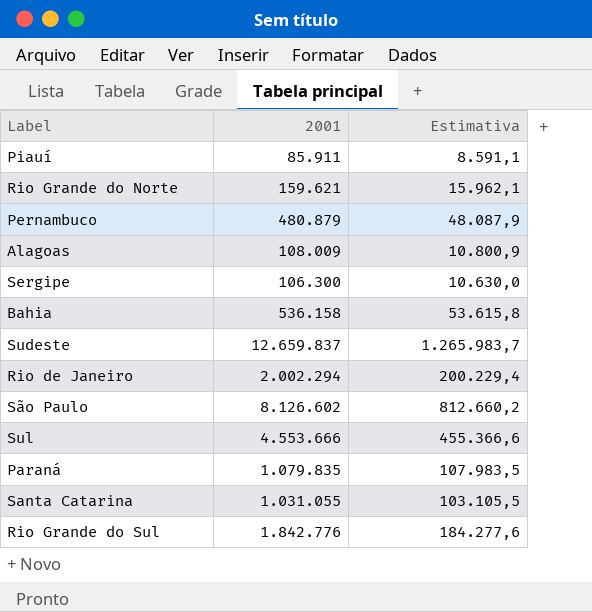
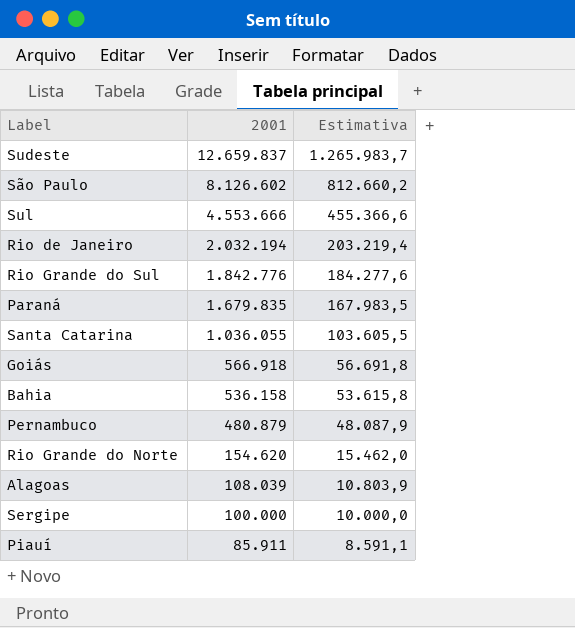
row order: none -> 2001 descending
Rio de Janeiro | 2001: 2.002.294 -> 2.032.194
Rio de Janeiro | Estimativa: 200.229,4 -> 203.219,4
Paraná | 2001: 1.079.835 -> 1.679.835
Paraná | Estimativa: 107.983,5 -> 167.983,5
Santa Catarina | 2001: 1.031.055 -> 1.036.055
Santa Catarina | Estimativa: 103.105,5 -> 103.605,5
row Goiás: none -> 566.918 | 56.691,8
Rio Grande do Norte | 2001: 159.621 -> 154.620
Rio Grande do Norte | Estimativa: 15.962,1 -> 15.462,0
Alagoas | 2001: 108.009 -> 108.039
Alagoas | Estimativa: 10.800,9 -> 10.803,9
Sergipe | 2001: 106.300 -> 100.000
Sergipe | Estimativa: 10.630,0 -> 10.000,0

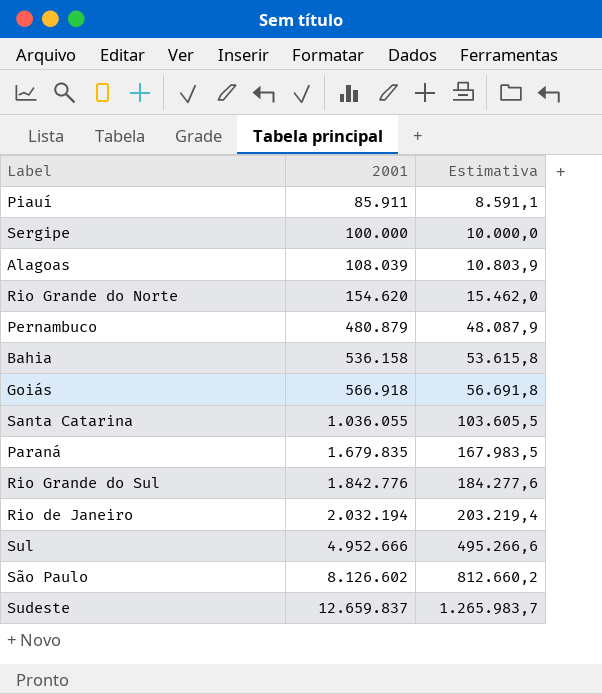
row order: 2001 descending -> 2001 ascending
Sul | 2001: 4.553.666 -> 4.952.666
Sul | Estimativa: 455.366,6 -> 495.266,6

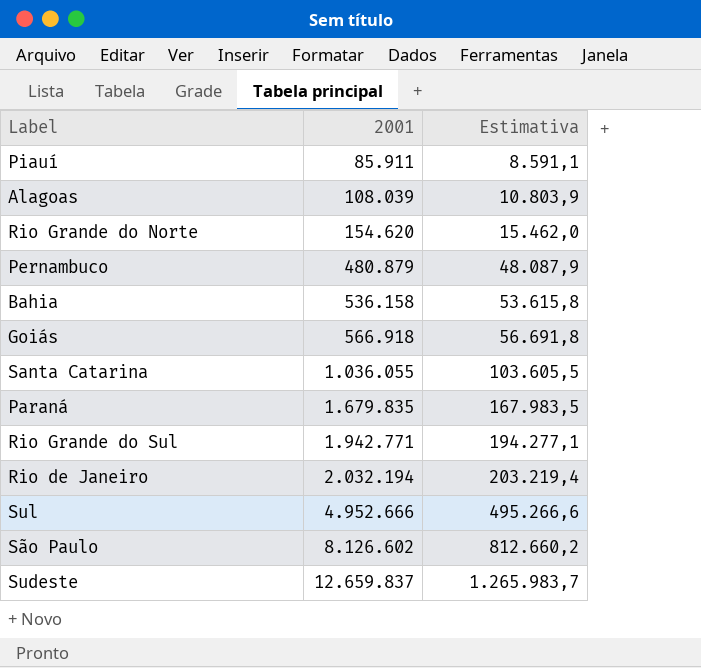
row Sergipe: 100.000 | 10.000,0 -> none
Rio Grande do Sul | 2001: 1.842.776 -> 1.942.771
Rio Grande do Sul | Estimativa: 184.277,6 -> 194.277,1

